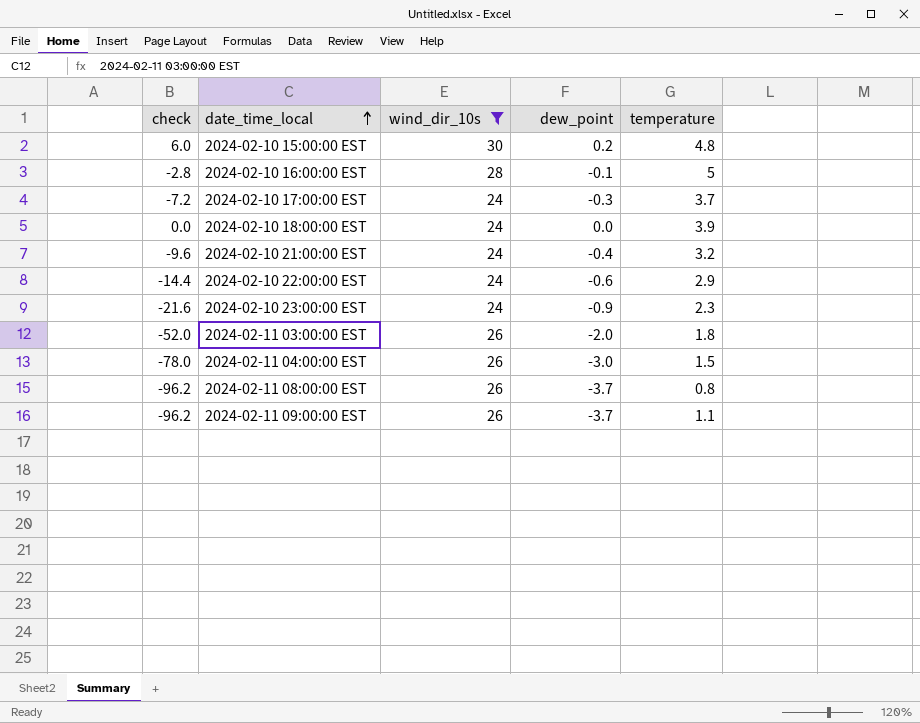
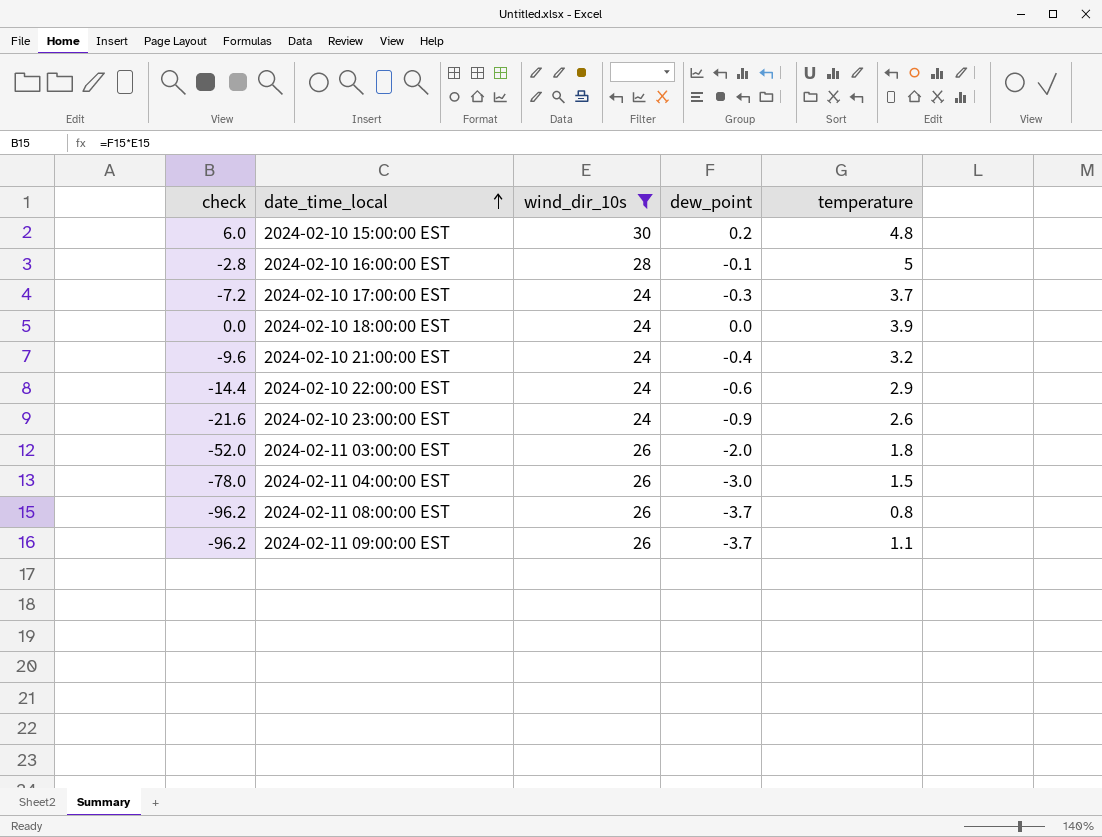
2024-02-10 23:00:00 EST | temperature: 2.3 -> 2.6

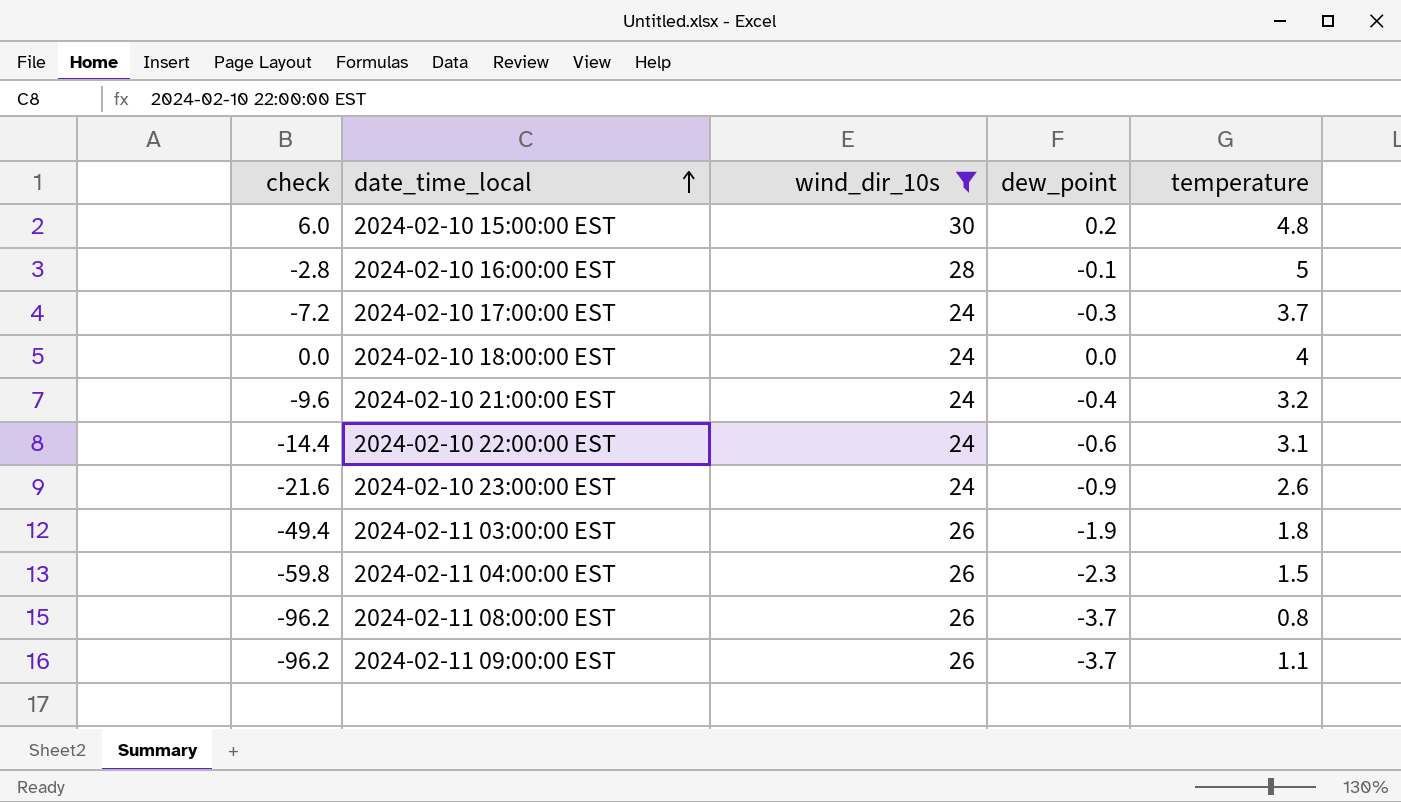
2024-02-10 18:00:00 EST | temperature: 3.9 -> 4
2024-02-10 22:00:00 EST | temperature: 2.9 -> 3.1
2024-02-11 03:00:00 EST | check: -52.0 -> -49.4
2024-02-11 03:00:00 EST | dew_point: -2.0 -> -1.9
2024-02-11 04:00:00 EST | check: -78.0 -> -59.8
2024-02-11 04:00:00 EST | dew_point: -3.0 -> -2.3

